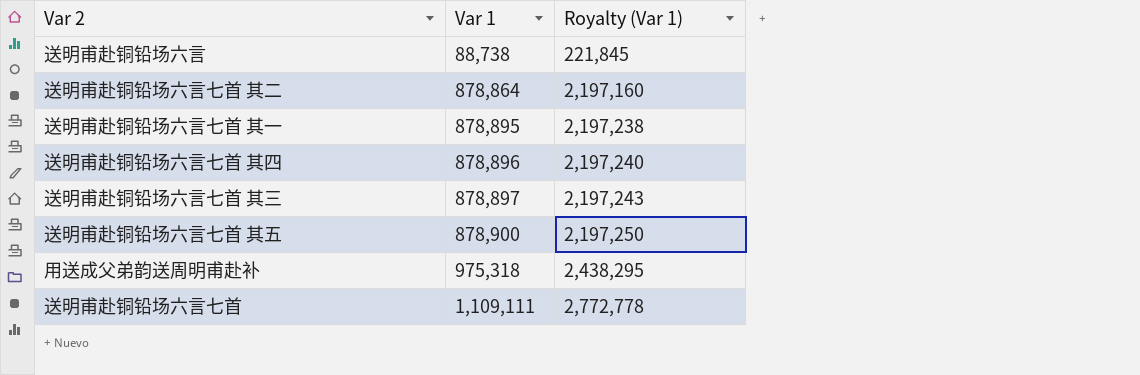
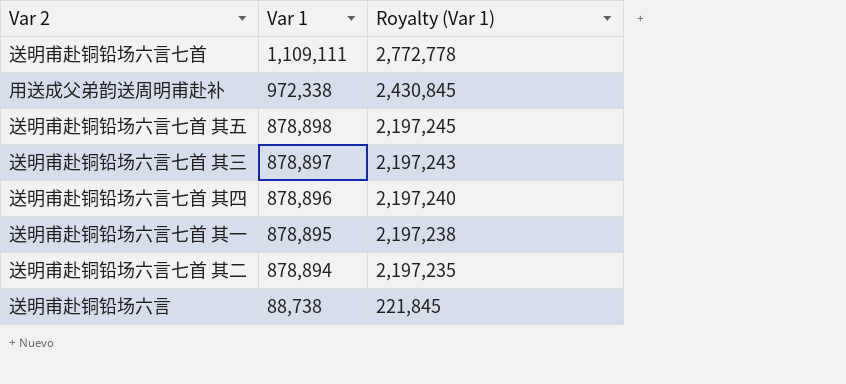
row order: Var 1 ascending -> Var 1 descending
用送成父弟韵送周明甫赴补 | Var 1: 975,318 -> 972,338
用送成父弟韵送周明甫赴补 | Royalty (Var 1): 2,438,295 -> 2,430,845
送明甫赴铜铅场六言七首 其五 | Var 1: 878,900 -> 878,898
送明甫赴铜铅场六言七首 其五 | Royalty (Var 1): 2,197,250 -> 2,197,245
送明甫赴铜铅场六言七首 其二 | Var 1: 878,864 -> 878,894
送明甫赴铜铅场六言七首 其二 | Royalty (Var 1): 2,197,160 -> 2,197,235

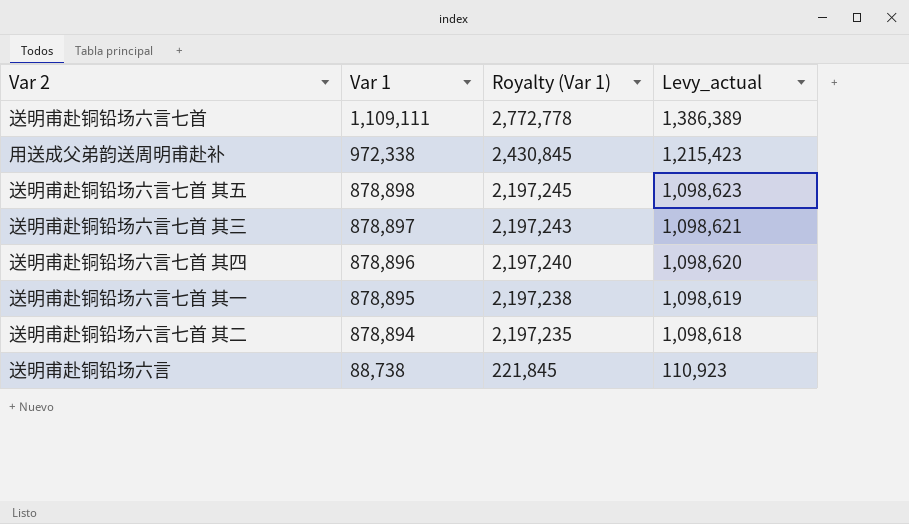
column Levy_actual | formula: none -> [Var 1] * 1.25

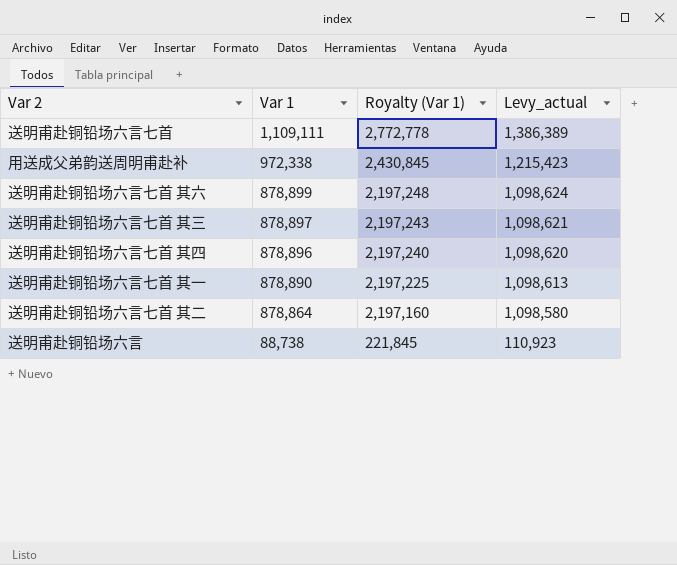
row 送明甫赴铜铅场六言七首 其五: 878,898 | 2,197,245 | 1,098,623 -> none
row 送明甫赴铜铅场六言七首 其六: none -> 878,899 | 2,197,248 | 1,098,624
送明甫赴铜铅场六言七首 其一 | Var 1: 878,895 -> 878,890
送明甫赴铜铅场六言七首 其一 | Royalty (Var 1): 2,197,238 -> 2,197,225
送明甫赴铜铅场六言七首 其一 | Levy_actual: 1,098,619 -> 1,098,613
送明甫赴铜铅场六言七首 其二 | Var 1: 878,894 -> 878,864
送明甫赴铜铅场六言七首 其二 | Royalty (Var 1): 2,197,235 -> 2,197,160
送明甫赴铜铅场六言七首 其二 | Levy_actual: 1,098,618 -> 1,098,580

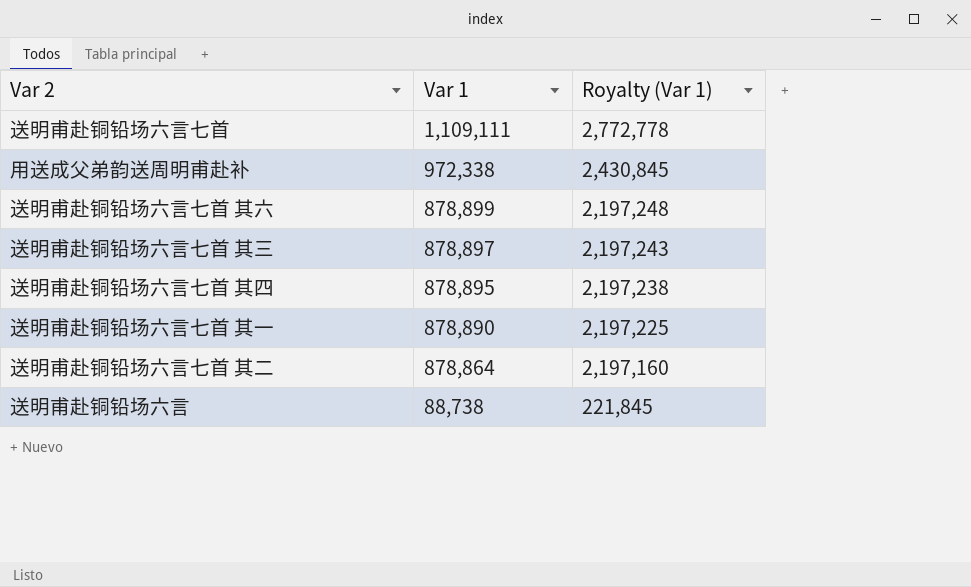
column Levy_actual | formula: [Var 1] * 1.25 -> none
送明甫赴铜铅场六言七首 其四 | Var 1: 878,896 -> 878,895
送明甫赴铜铅场六言七首 其四 | Royalty (Var 1): 2,197,240 -> 2,197,238

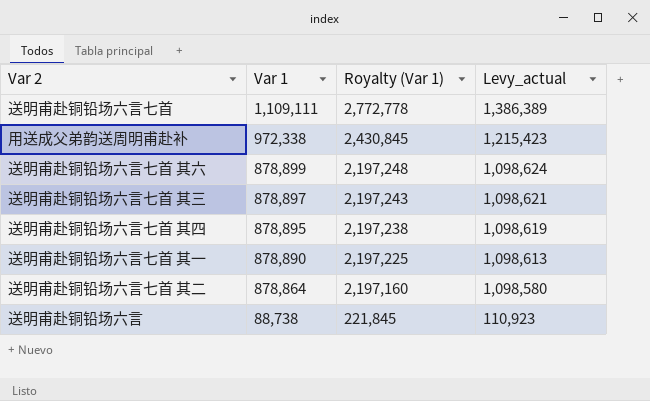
column Levy_actual | formula: none -> [Var 1] * 1.25

